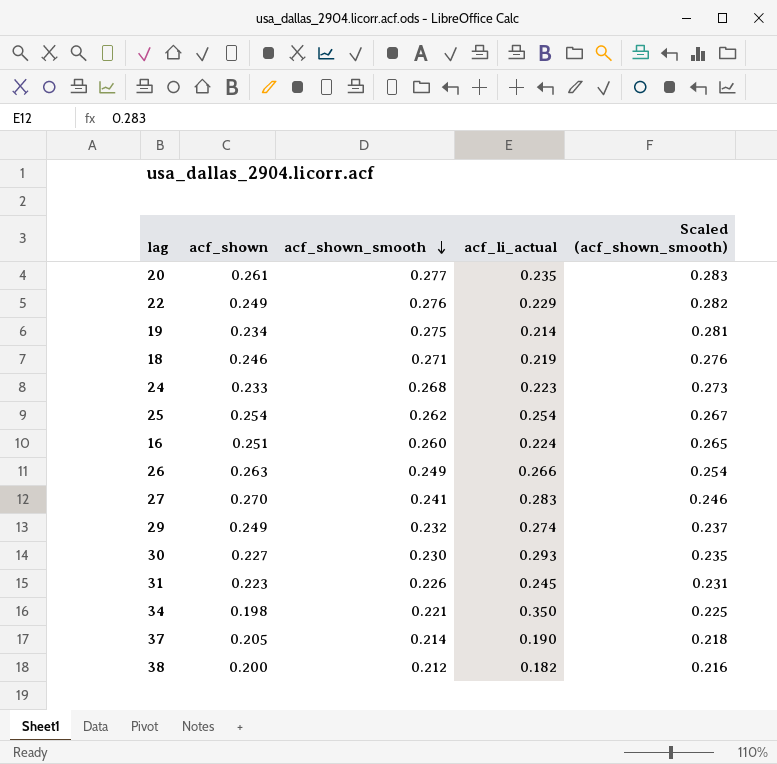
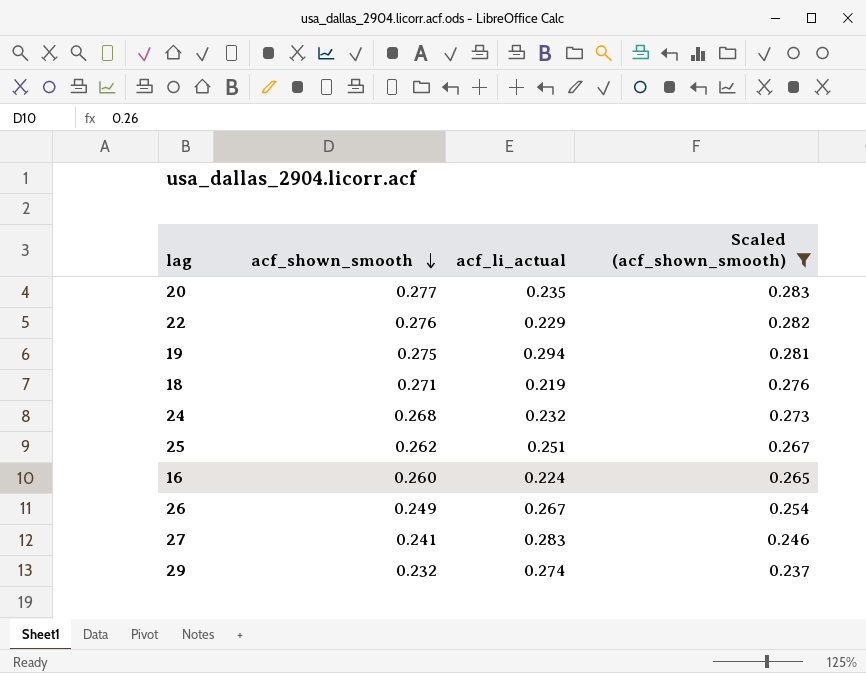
filter: none -> Scaled (acf_shown_smooth) >= 0.237
column acf_shown | position: 2 -> none
19 | acf_li_actual: 0.214 -> 0.294
24 | acf_li_actual: 0.223 -> 0.232
25 | acf_li_actual: 0.254 -> 0.251
26 | acf_li_actual: 0.266 -> 0.267

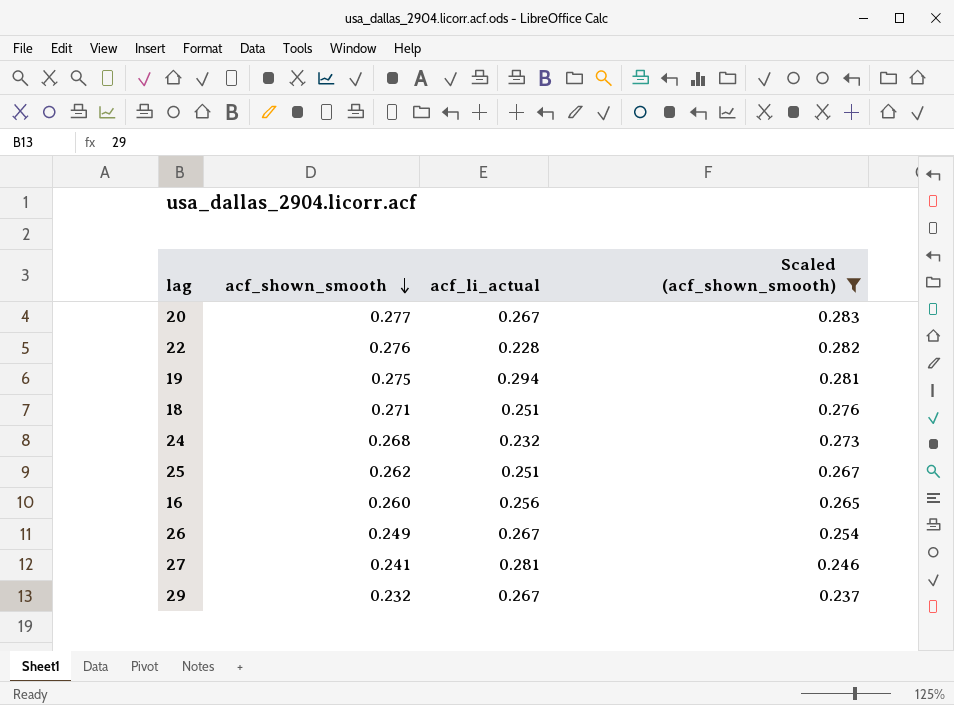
20 | acf_li_actual: 0.235 -> 0.267
22 | acf_li_actual: 0.229 -> 0.228
18 | acf_li_actual: 0.219 -> 0.251
16 | acf_li_actual: 0.224 -> 0.256
27 | acf_li_actual: 0.283 -> 0.281
29 | acf_li_actual: 0.274 -> 0.267

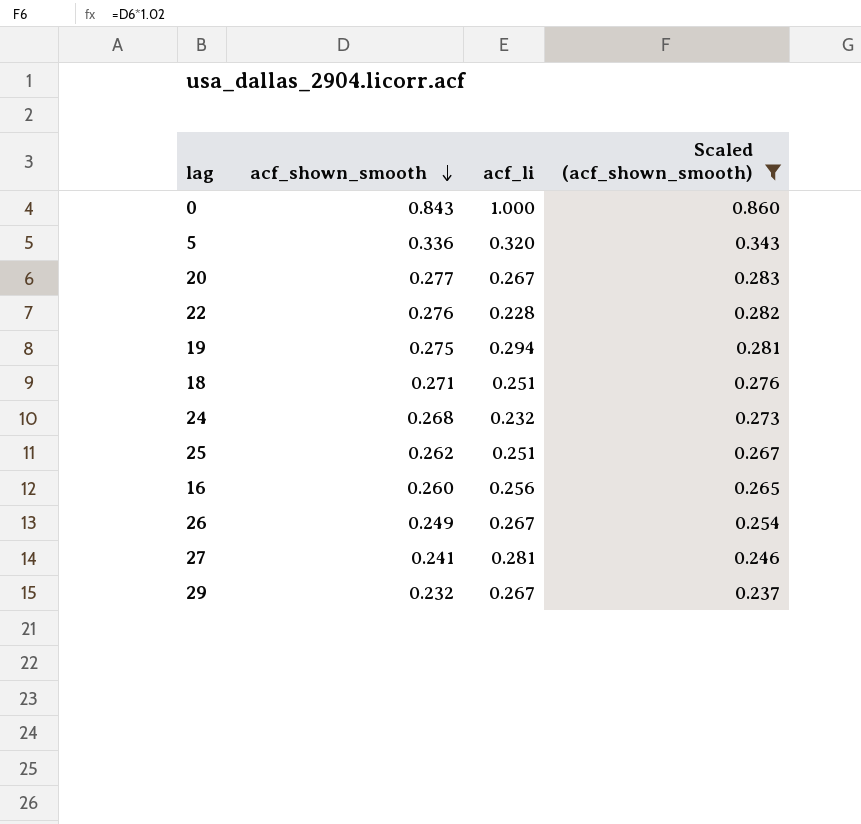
column name: acf_li_actual -> acf_li
row 0: none -> 0.843 | 1.000 | 0.860
row 5: none -> 0.336 | 0.320 | 0.343

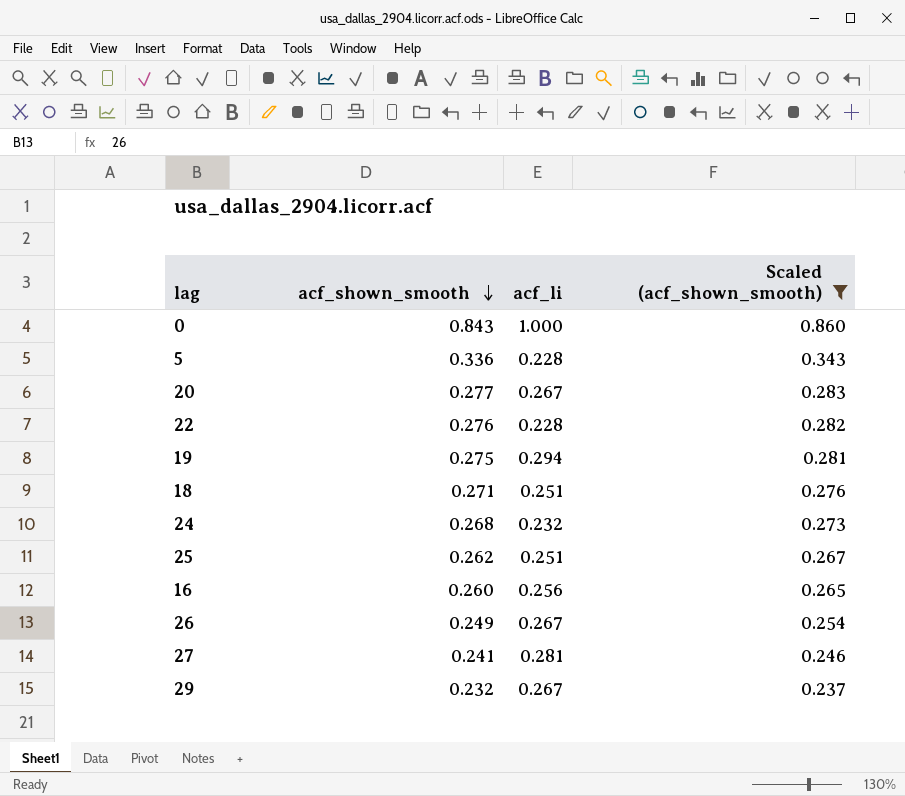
5 | acf_li: 0.320 -> 0.228

